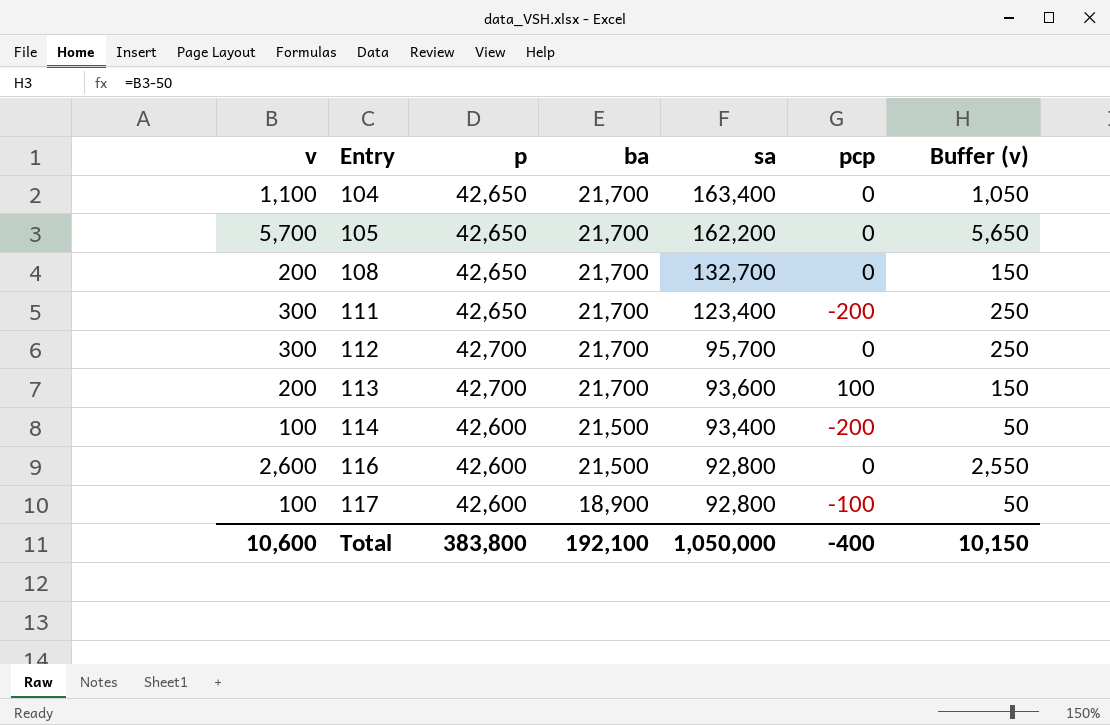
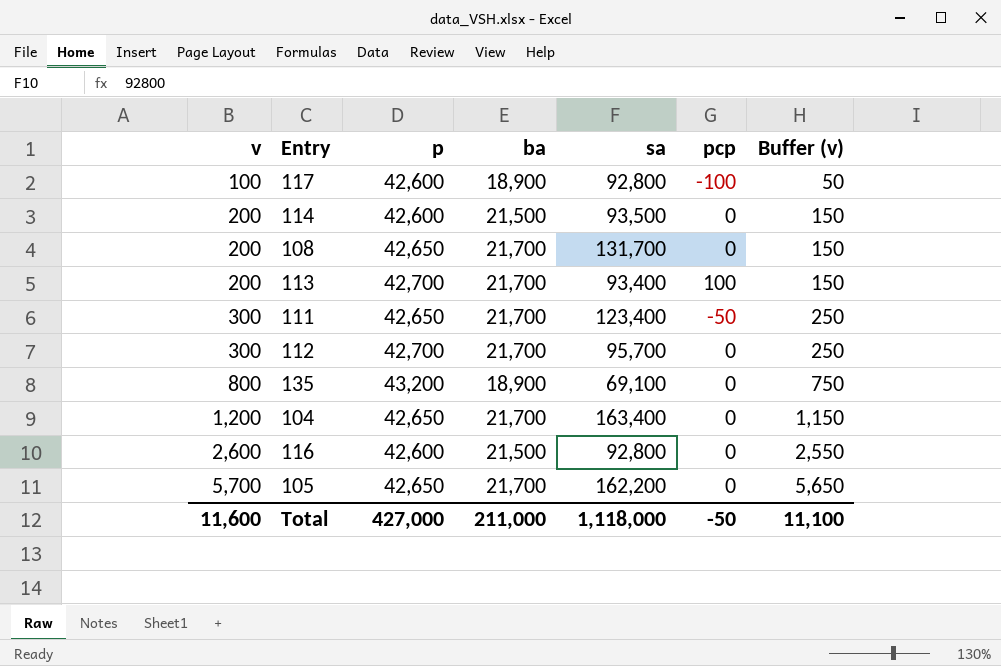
row order: Entry ascending -> v ascending
114 | v: 100 -> 200
114 | sa: 93,400 -> 93,500
114 | pcp: -200 -> 0
114 | Buffer (v): 50 -> 150
108 | sa: 132,700 -> 131,700
113 | sa: 93,600 -> 93,400
111 | pcp: -200 -> -50
row 135: none -> 800 | 43,200 | 18,900 | 69,100 | 0 | 750
104 | v: 1,100 -> 1,200
104 | Buffer (v): 1,050 -> 1,150
Total | v: 10,600 -> 11,600
Total | p: 383,800 -> 427,000
Total | ba: 192,100 -> 211,000
Total | sa: 1,050,000 -> 1,118,000
Total | pcp: -400 -> -50
Total | Buffer (v): 10,150 -> 11,100

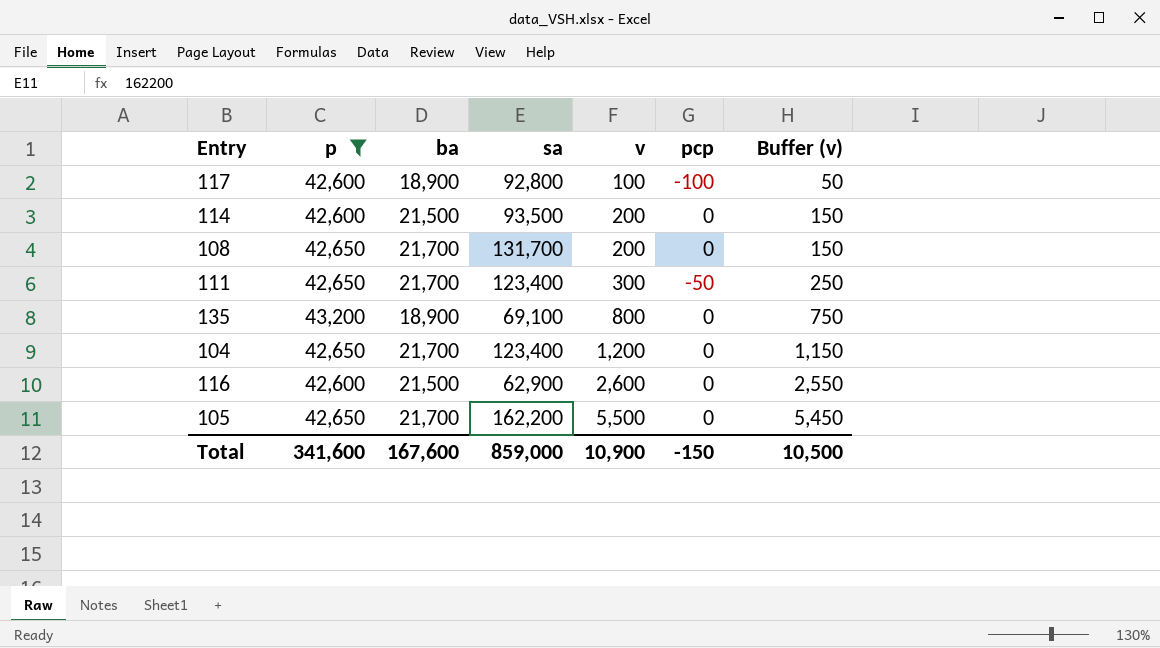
filter: none -> p != 42,700
column v | position: 1 -> 5
104 | sa: 163,400 -> 123,400
116 | sa: 92,800 -> 62,900
105 | v: 5,700 -> 5,500
105 | Buffer (v): 5,650 -> 5,450
Total | p: 427,000 -> 341,600
Total | ba: 211,000 -> 167,600
Total | sa: 1,118,000 -> 859,000
Total | v: 11,600 -> 10,900
Total | pcp: -50 -> -150
Total | Buffer (v): 11,100 -> 10,500

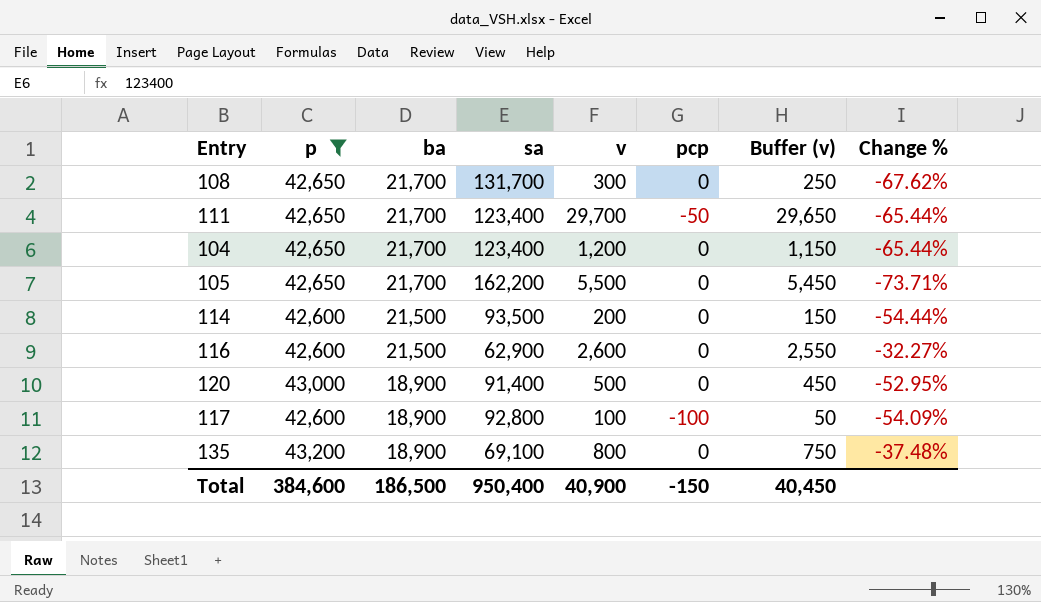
row order: v ascending -> ba descending
column Change % | formula: none -> ([p] - [sa]) / [sa]
108 | v: 200 -> 300
108 | Buffer (v): 150 -> 250
111 | v: 300 -> 29,700
111 | Buffer (v): 250 -> 29,650
row 120: none -> 43,000 | 18,900 | 91,400 | 500 | 0 | 450 | -52.95%
Total | p: 341,600 -> 384,600
Total | ba: 167,600 -> 186,500
Total | sa: 859,000 -> 950,400
Total | v: 10,900 -> 40,900
Total | Buffer (v): 10,500 -> 40,450

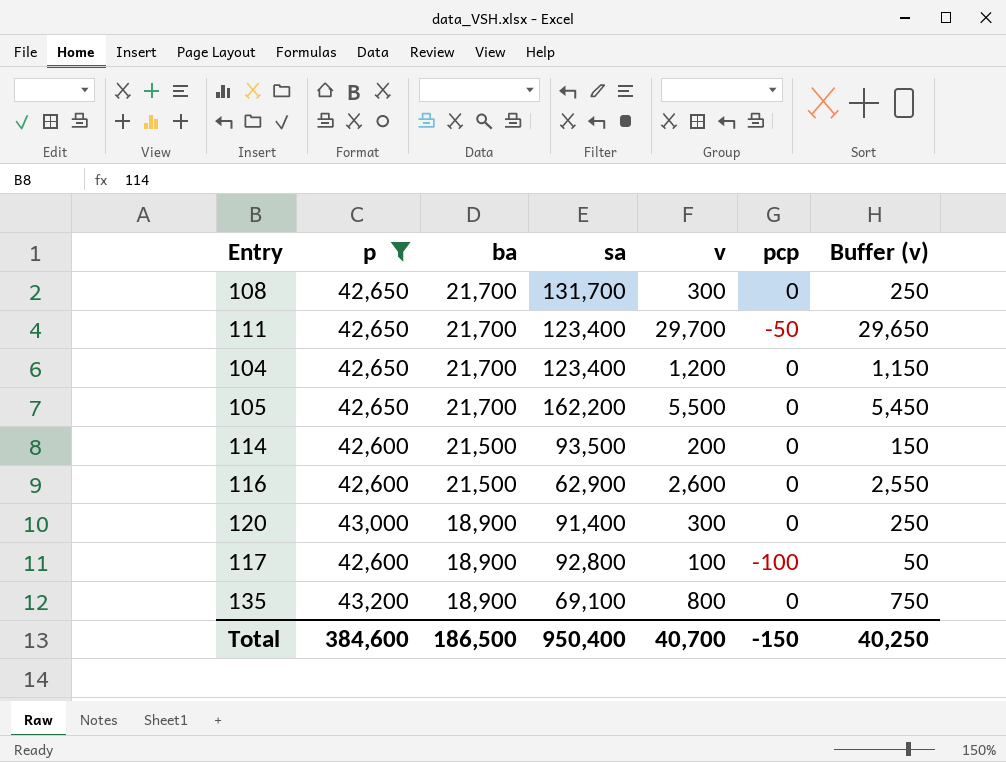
column Change % | formula: ([p] - [sa]) / [sa] -> none
120 | v: 500 -> 300
120 | Buffer (v): 450 -> 250
Total | v: 40,900 -> 40,700
Total | Buffer (v): 40,450 -> 40,250

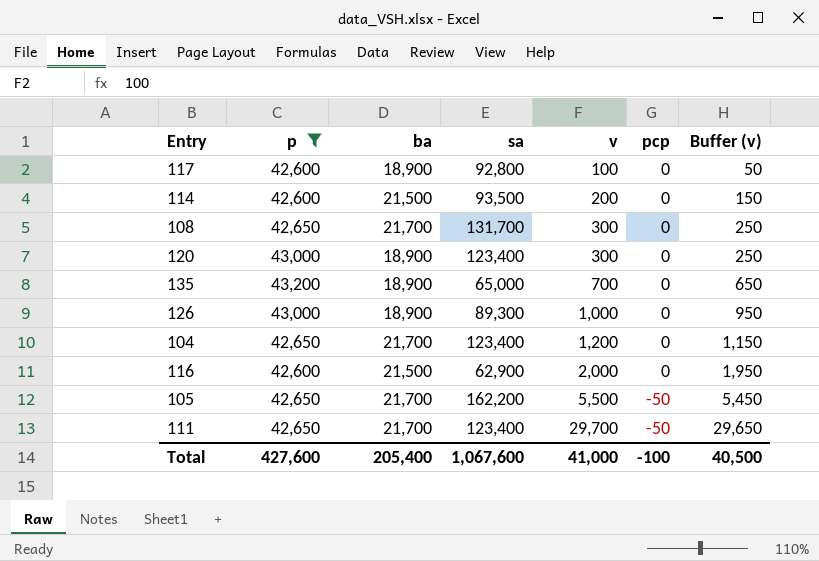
row order: ba descending -> v ascending
117 | pcp: -100 -> 0
120 | sa: 91,400 -> 123,400
135 | sa: 69,100 -> 65,000
135 | v: 800 -> 700
135 | Buffer (v): 750 -> 650
row 126: none -> 43,000 | 18,900 | 89,300 | 1,000 | 0 | 950
116 | v: 2,600 -> 2,000
116 | Buffer (v): 2,550 -> 1,950
105 | pcp: 0 -> -50
Total | p: 384,600 -> 427,600
Total | ba: 186,500 -> 205,400
Total | sa: 950,400 -> 1,067,600
Total | v: 40,700 -> 41,000
Total | pcp: -150 -> -100
Total | Buffer (v): 40,250 -> 40,500

